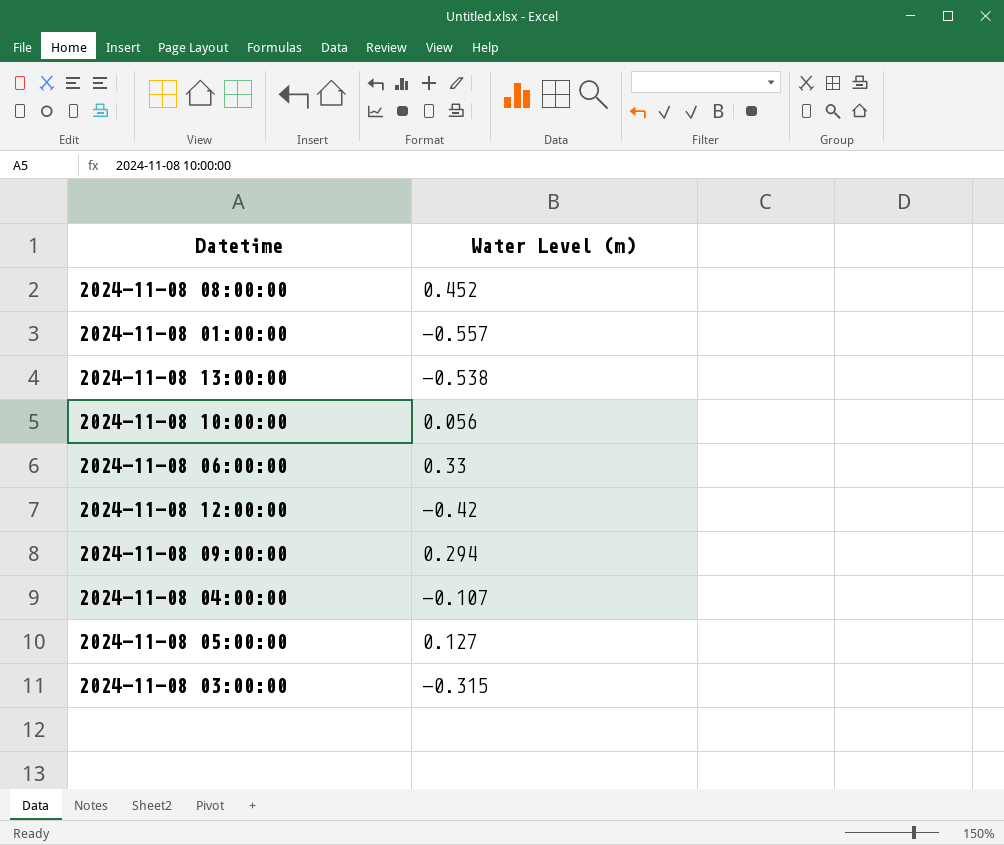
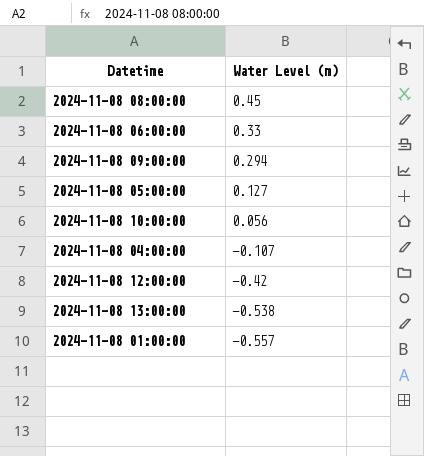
row order: none -> Water Level (m) descending
row 2024-11-08 03:00:00: -0.315 -> none
2024-11-08 08:00:00 | Water Level (m): 0.452 -> 0.45

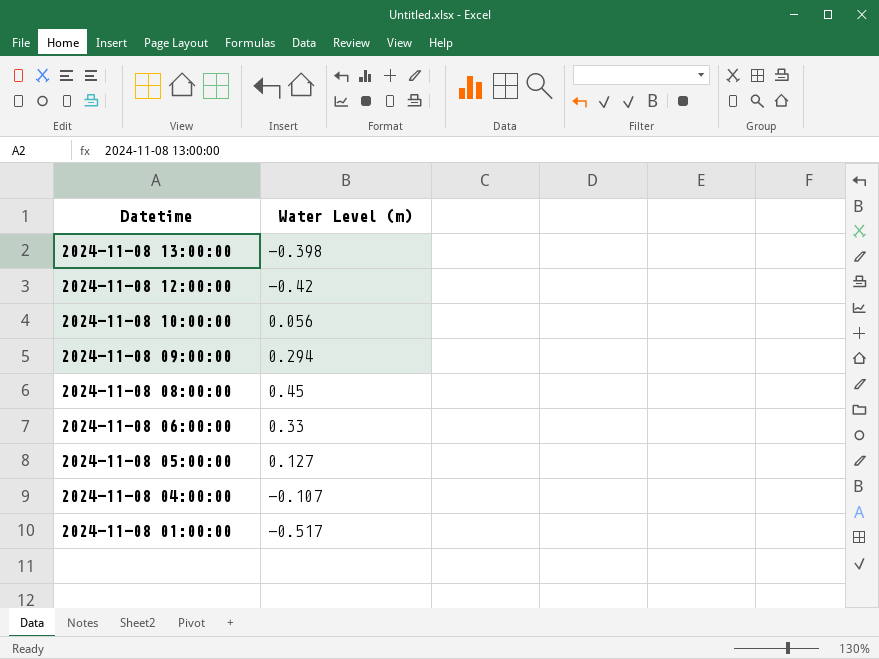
row order: Water Level (m) descending -> Datetime descending
2024-11-08 13:00:00 | Water Level (m): -0.538 -> -0.398
2024-11-08 01:00:00 | Water Level (m): -0.557 -> -0.517

